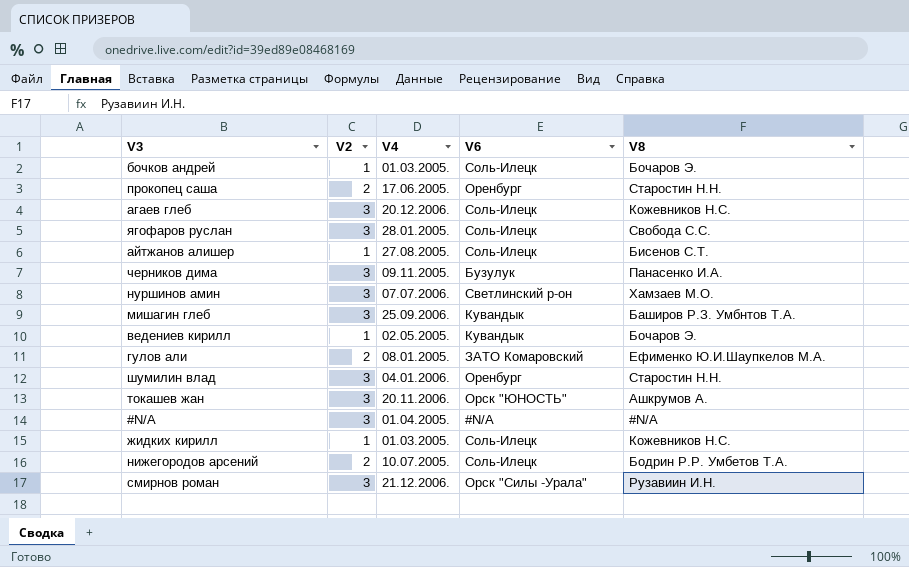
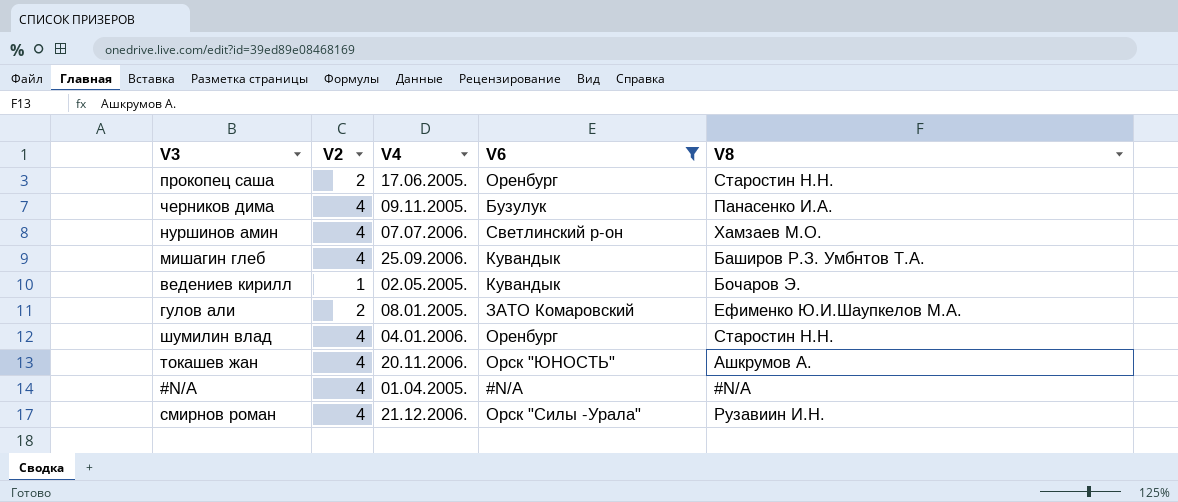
filter: none -> V6 != Соль-Илецк
черников дима | V2: 3 -> 4
нуршинов амин | V2: 3 -> 4
мишагин глеб | V2: 3 -> 4
шумилин влад | V2: 3 -> 4
токашев жан | V2: 3 -> 4
#N/A | V2: 3 -> 4
смирнов роман | V2: 3 -> 4

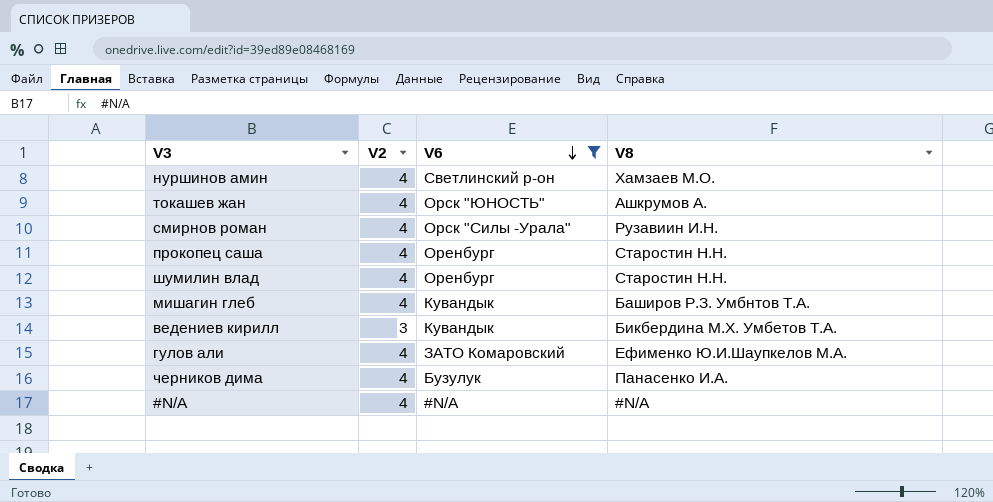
row order: none -> V6 descending
column V4 | position: 3 -> none
прокопец саша | V2: 2 -> 4
ведениев кирилл | V2: 1 -> 3
ведениев кирилл | V8: Бочаров Э. -> Бикбердина М.Х. Умбетов Т.А.
гулов али | V2: 2 -> 4

